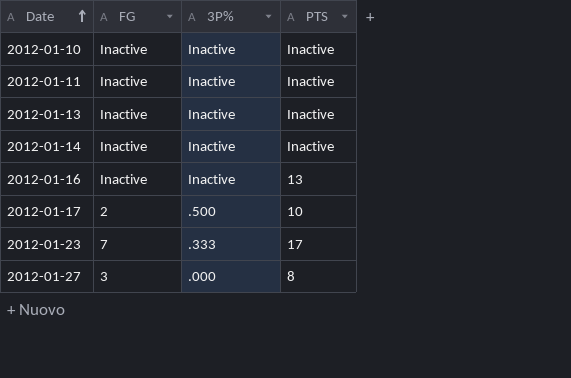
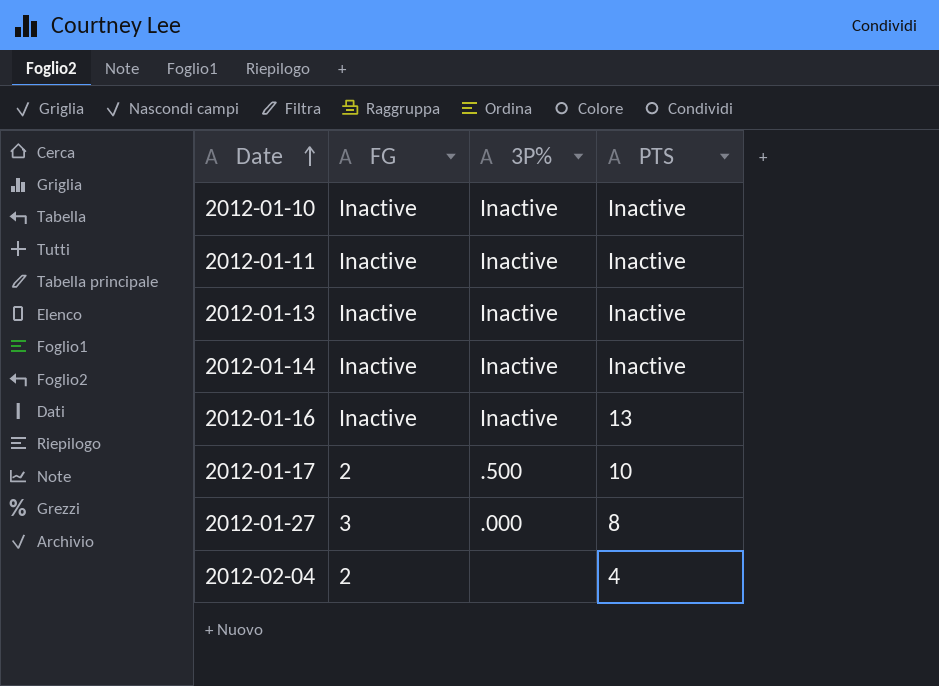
row 2012-01-23: 7 | .333 | 17 -> none
row 2012-02-04: none -> 2 | none | 4

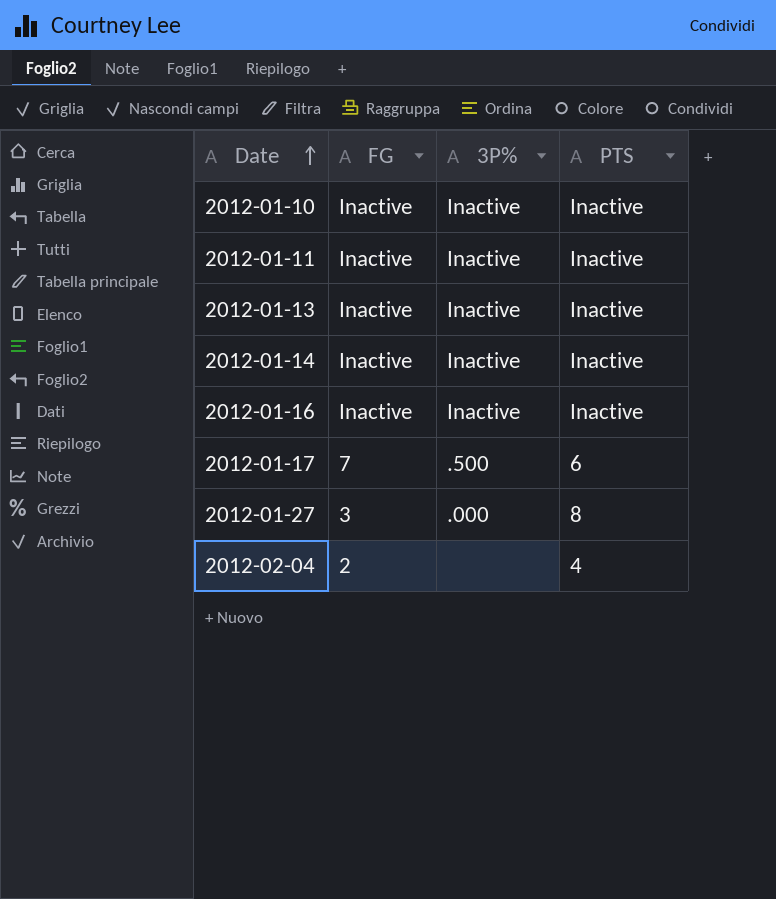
2012-01-16 | PTS: 13 -> Inactive
2012-01-17 | FG: 2 -> 7
2012-01-17 | PTS: 10 -> 6

